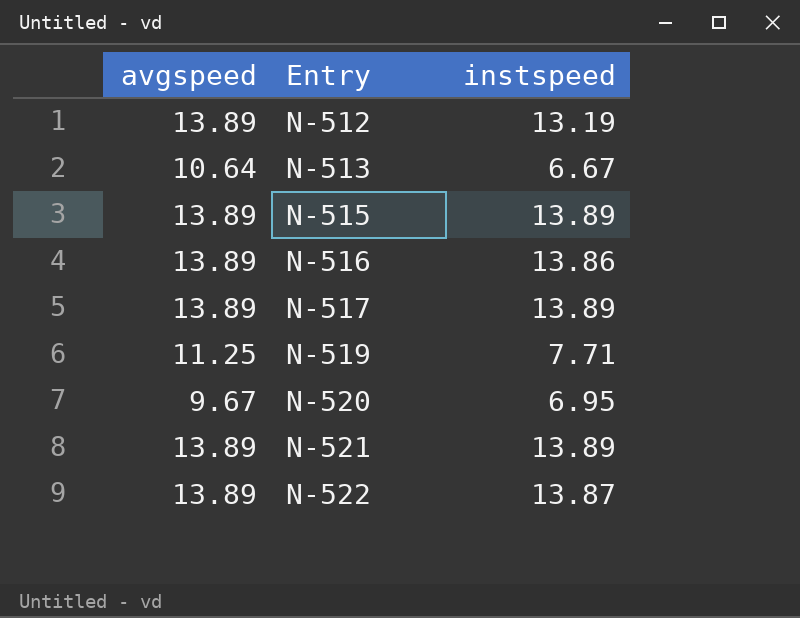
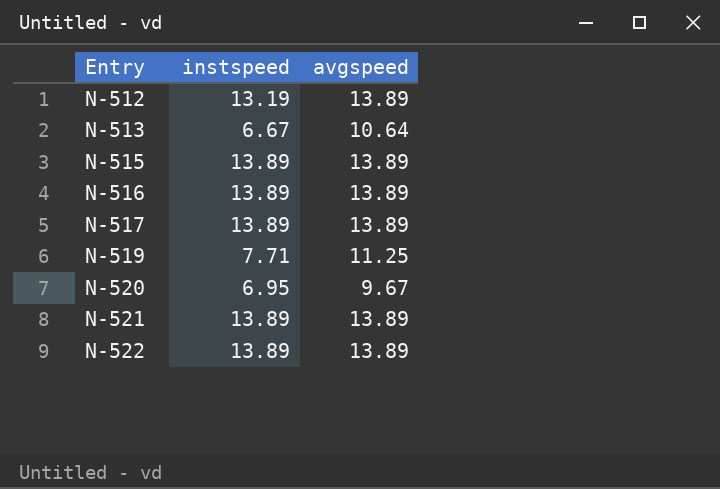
column avgspeed | position: 1 -> 3
N-516 | instspeed: 13.86 -> 13.89
N-522 | instspeed: 13.87 -> 13.89

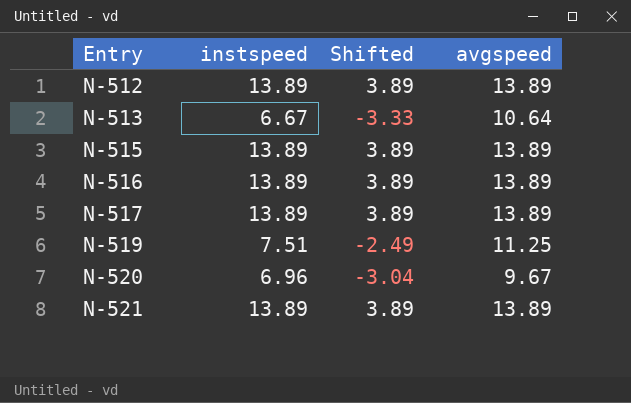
column Shifted | formula: none -> [instspeed] - 10
row N-522: 13.89 | 13.89 -> none
N-512 | instspeed: 13.19 -> 13.89
N-519 | instspeed: 7.71 -> 7.51
N-520 | instspeed: 6.95 -> 6.96

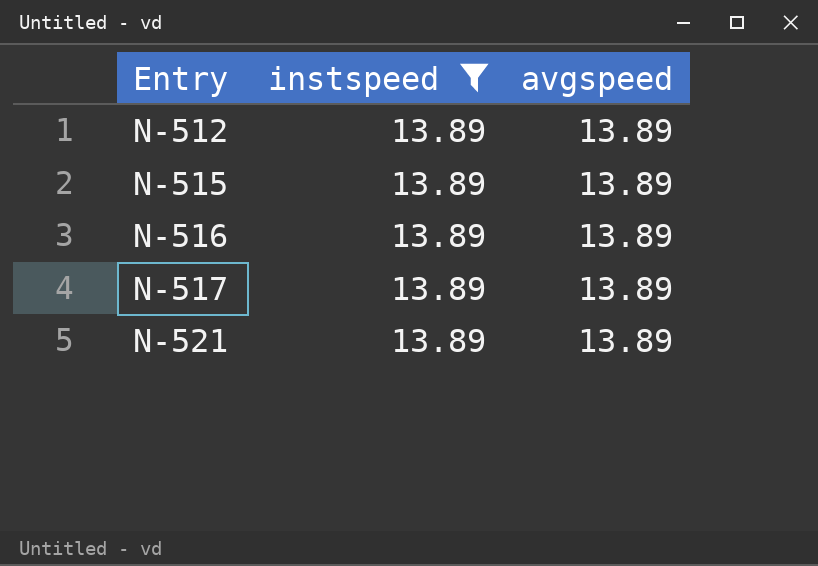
filter: none -> instspeed = 13.89
column Shifted | formula: [instspeed] - 10 -> none

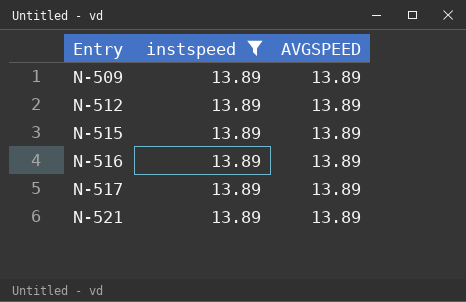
column name: avgspeed -> AVGSPEED
row N-509: none -> 13.89 | 13.89

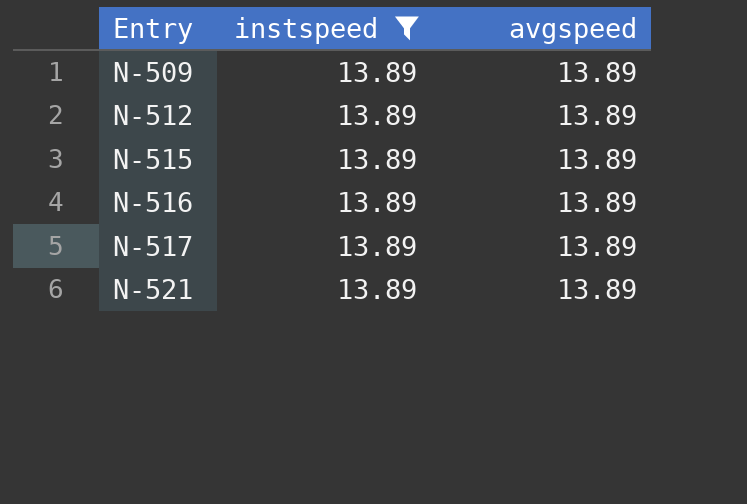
column name: AVGSPEED -> avgspeed

